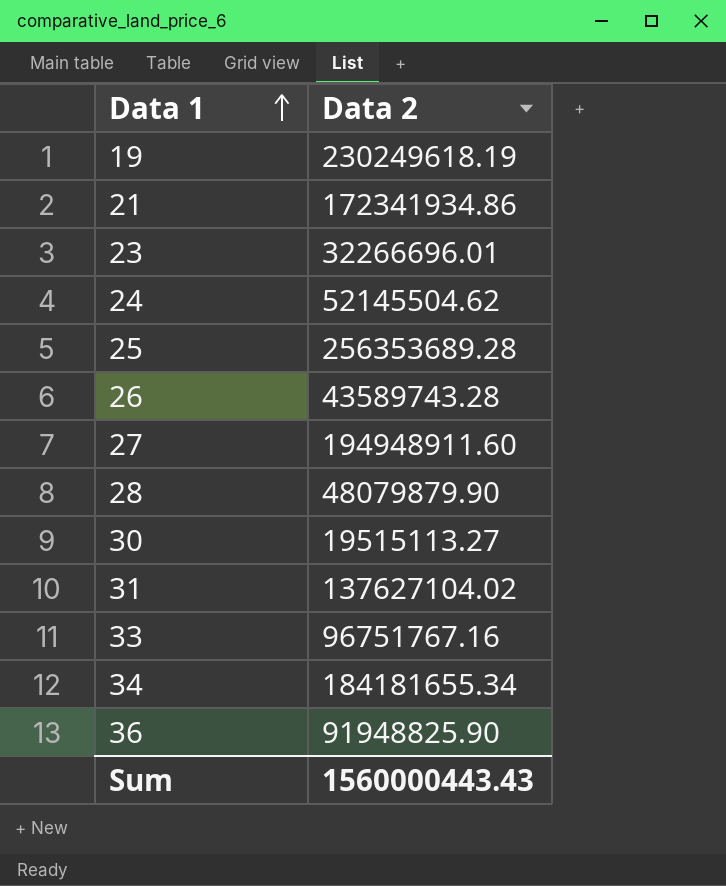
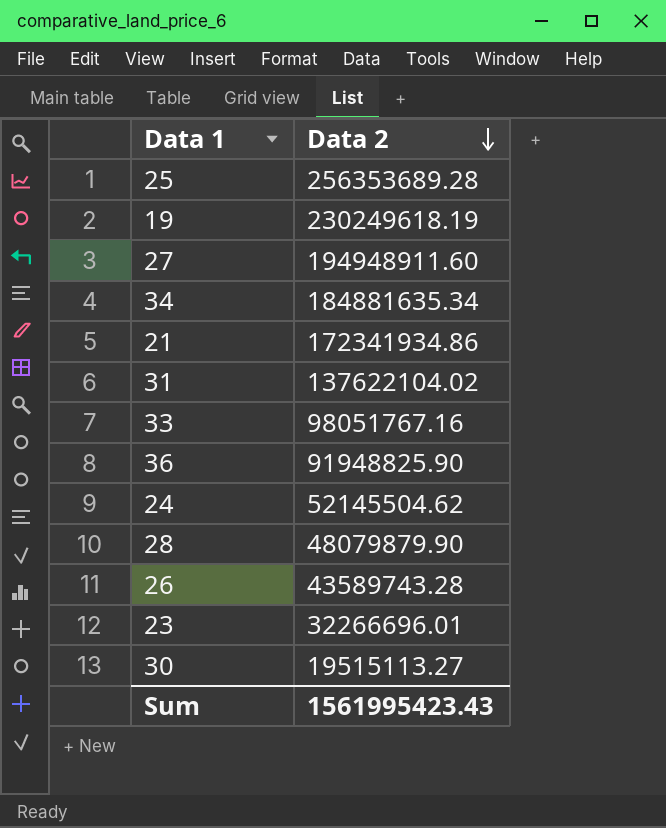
row order: Data 1 ascending -> Data 2 descending
34 | Data 2: 184181655.34 -> 184881635.34
31 | Data 2: 137627104.02 -> 137622104.02
33 | Data 2: 96751767.16 -> 98051767.16
Sum | Data 2: 1560000443.43 -> 1561995423.43

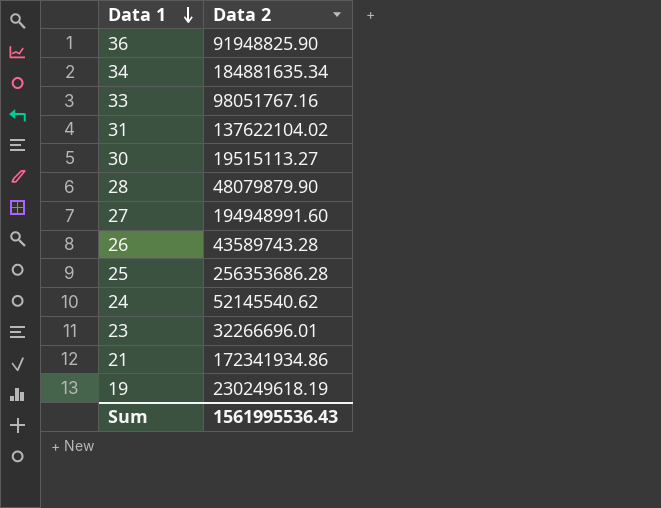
row order: Data 2 descending -> Data 1 descending
27 | Data 2: 194948911.60 -> 194948991.60
25 | Data 2: 256353689.28 -> 256353686.28
24 | Data 2: 52145504.62 -> 52145540.62
Sum | Data 2: 1561995423.43 -> 1561995536.43

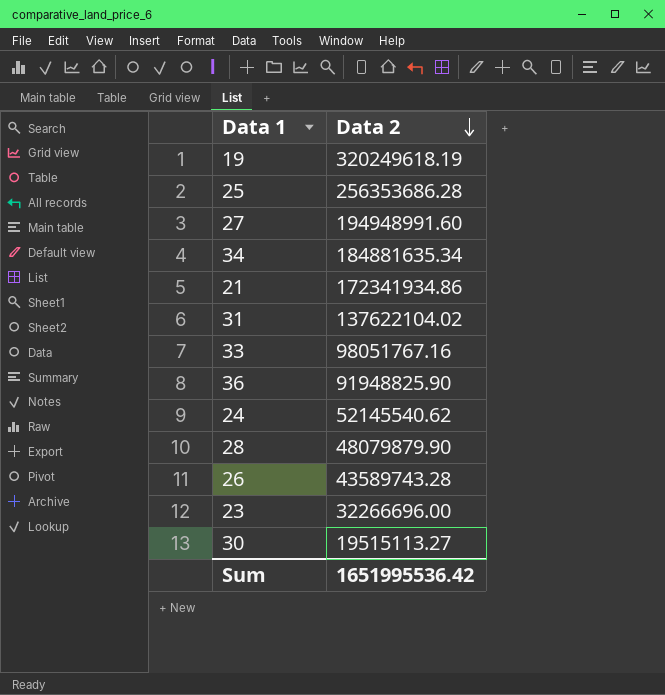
row order: Data 1 descending -> Data 2 descending
19 | Data 2: 230249618.19 -> 320249618.19
23 | Data 2: 32266696.01 -> 32266696.00
Sum | Data 2: 1561995536.43 -> 1651995536.42

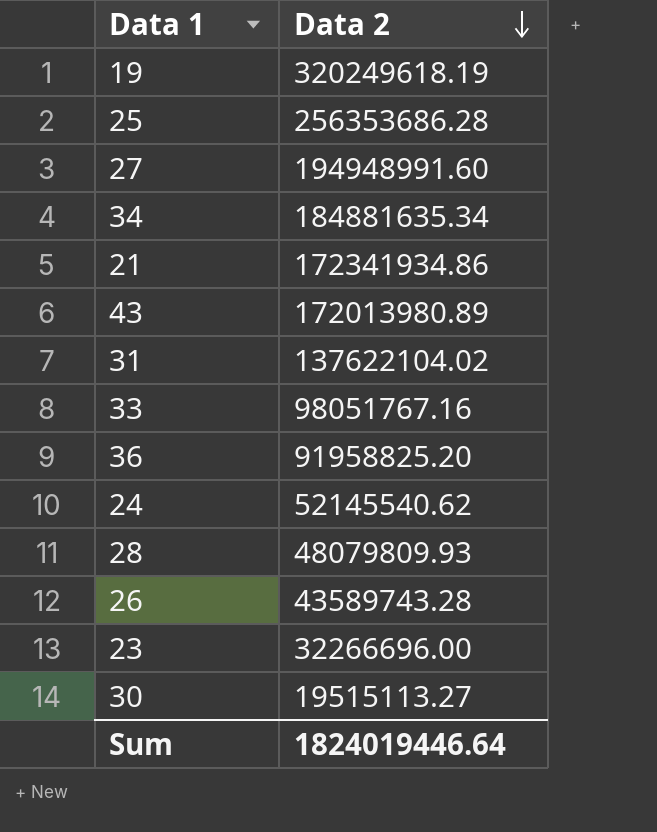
row 43: none -> 172013980.89
36 | Data 2: 91948825.90 -> 91958825.20
28 | Data 2: 48079879.90 -> 48079809.93
Sum | Data 2: 1651995536.42 -> 1824019446.64

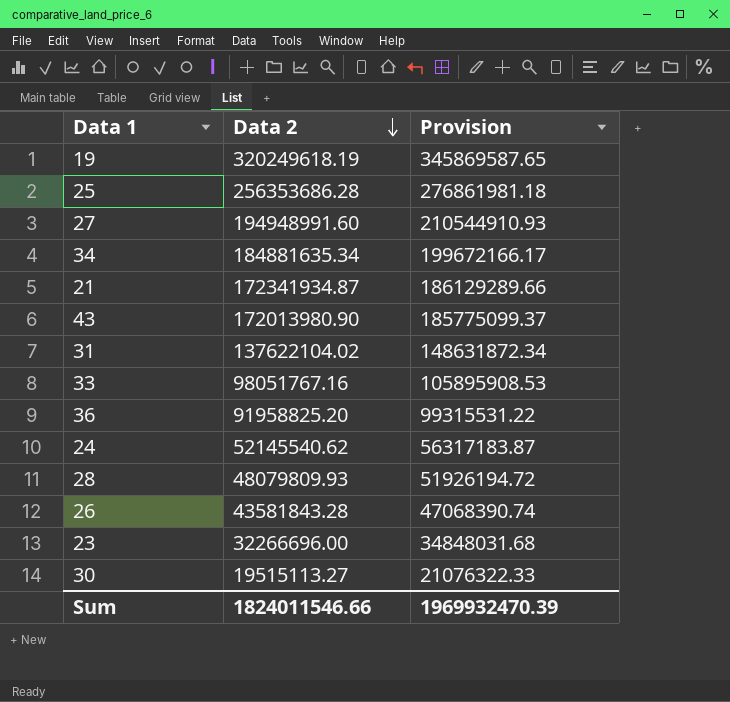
column Provision | formula: none -> [Data 2] * 1.08
21 | Data 2: 172341934.86 -> 172341934.87
43 | Data 2: 172013980.89 -> 172013980.90
26 | Data 2: 43589743.28 -> 43581843.28
Sum | Data 2: 1824019446.64 -> 1824011546.66

